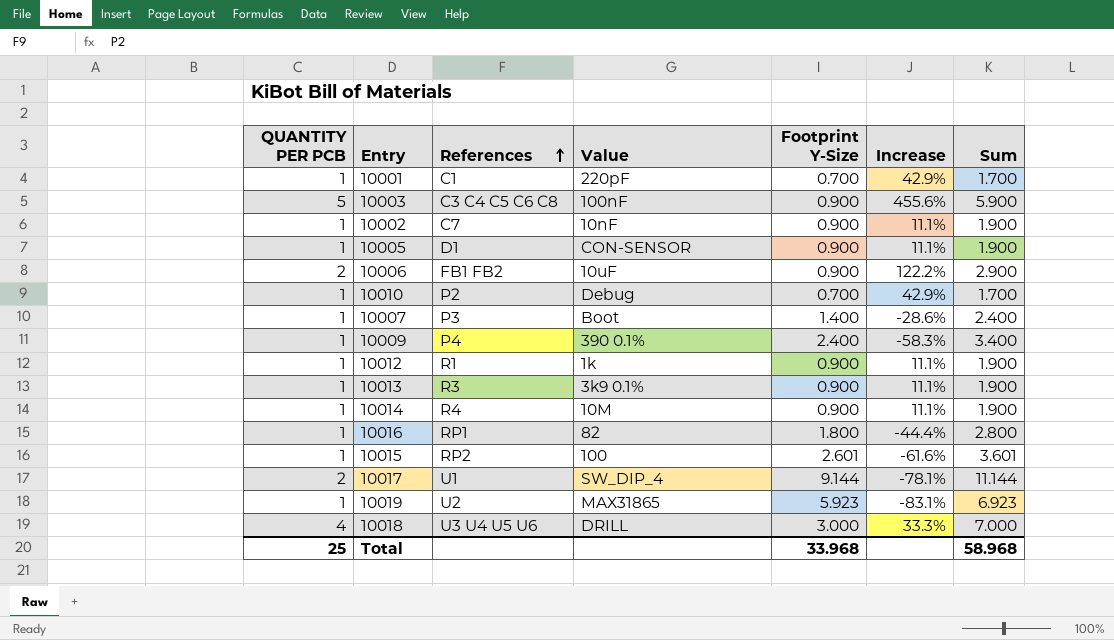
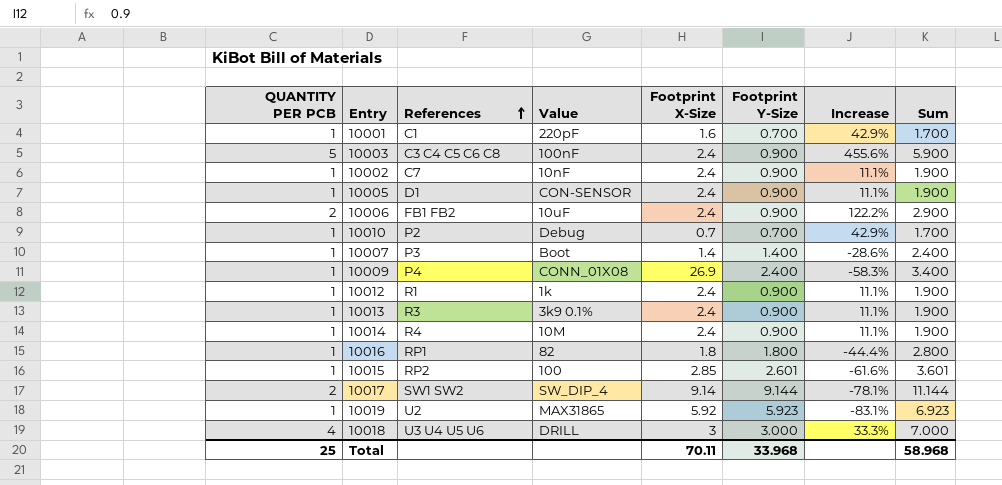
column Footprint X-Size | position: none -> 5
10009 | Value: 390 0.1% -> CONN_01X08
10017 | References: U1 -> SW1 SW2

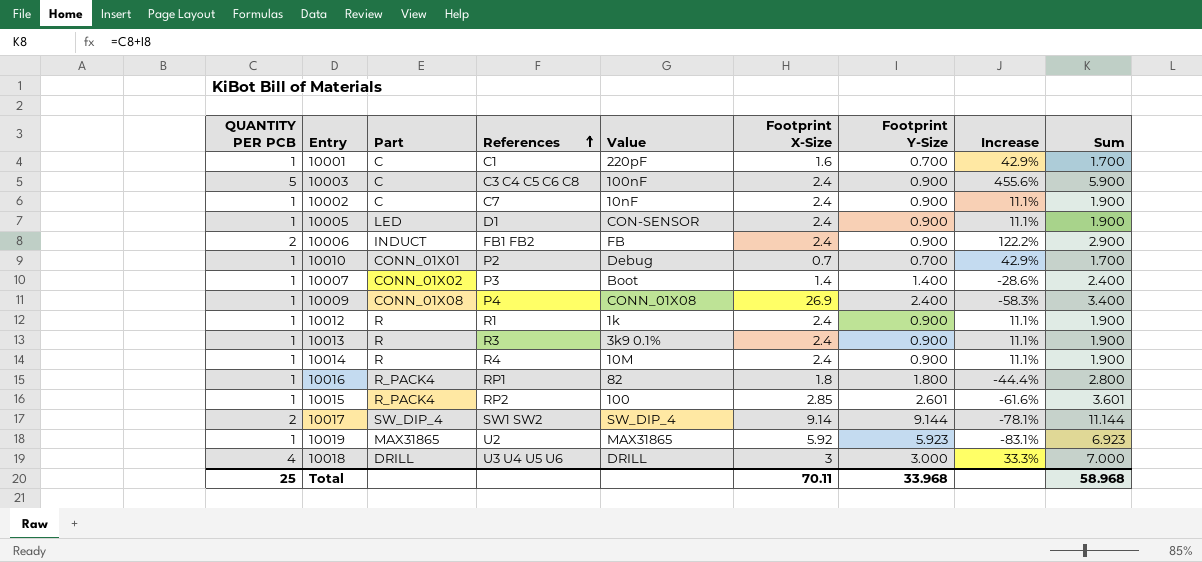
column Part | position: none -> 3
10006 | Value: 10uF -> FB

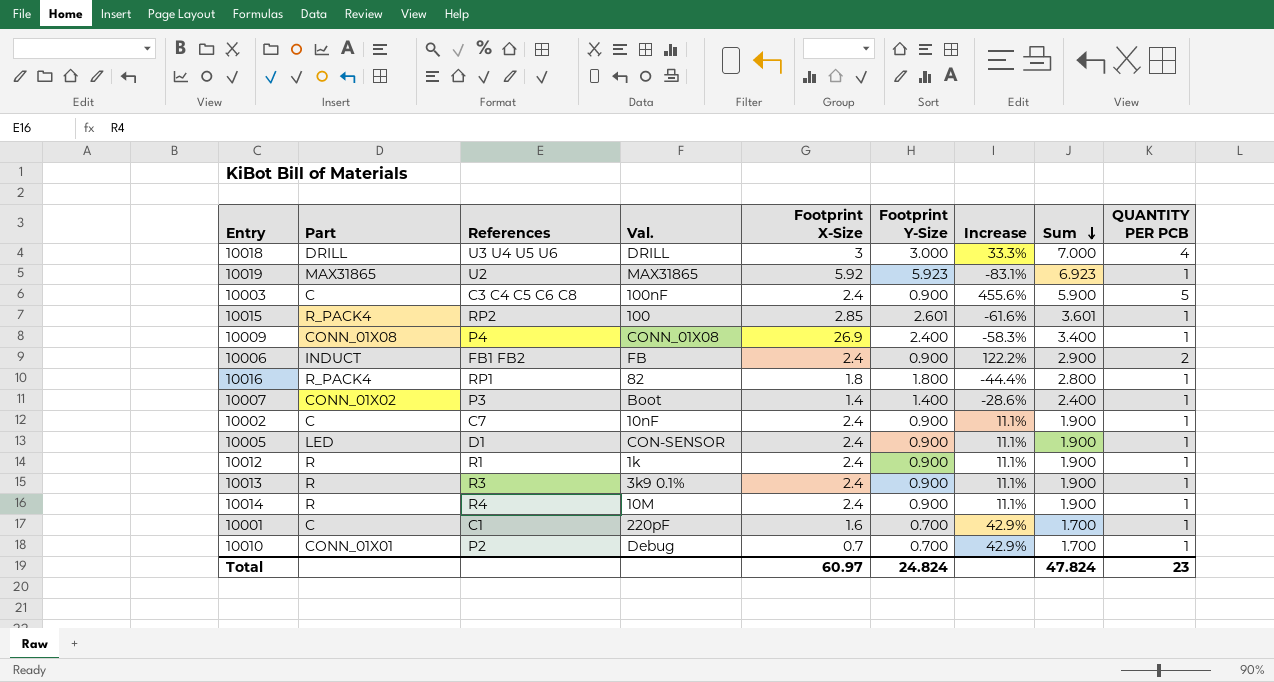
row order: References ascending -> Sum descending
column name: Value -> Val.
column QUANTITY PER PCB | position: 1 -> 9
row 10017: 2 | SW_DIP_4 | SW1 SW2 | SW_DIP_4 | 9.14 | 9.144 | -78.1% | 11.144 -> none
Total | Footprint X-Size: 70.11 -> 60.97
Total | Footprint Y-Size: 33.968 -> 24.824
Total | Sum: 58.968 -> 47.824
Total | QUANTITY PER PCB: 25 -> 23

